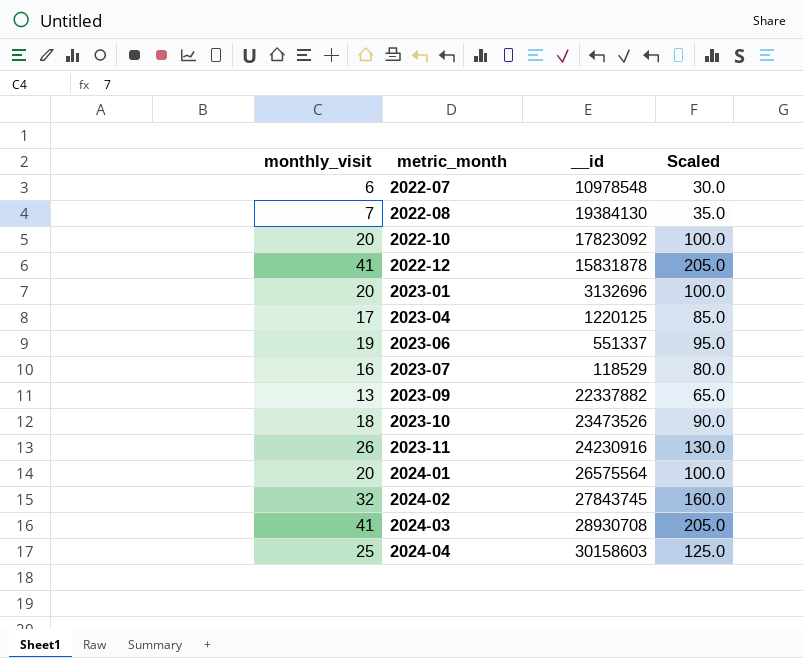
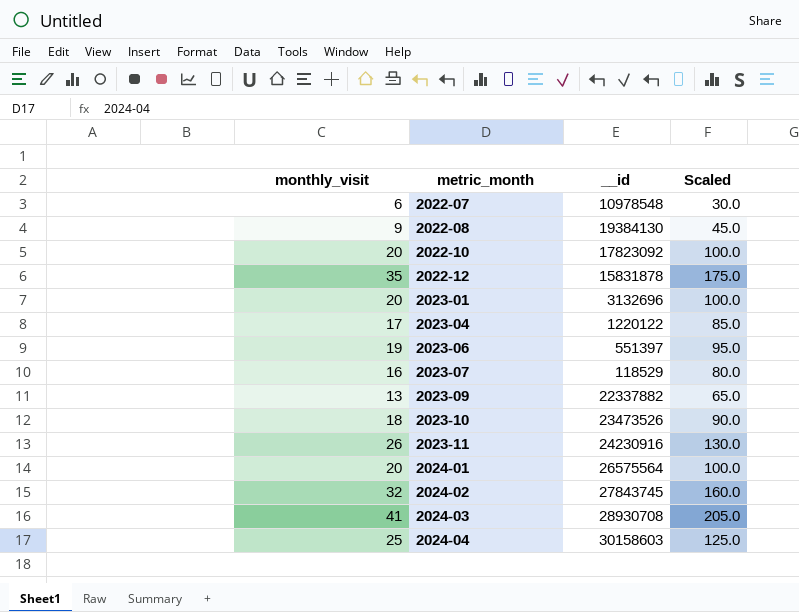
2022-08 | monthly_visit: 7 -> 9
2022-08 | Scaled: 35.0 -> 45.0
2022-12 | monthly_visit: 41 -> 35
2022-12 | Scaled: 205.0 -> 175.0
2023-04 | __id: 1220125 -> 1220122
2023-06 | __id: 551337 -> 551397

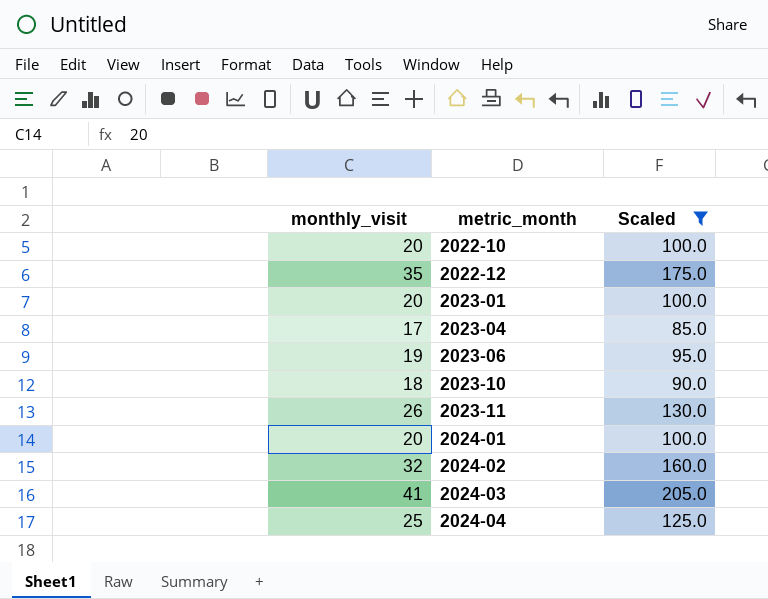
filter: none -> Scaled >= 85.0
column __id | position: 3 -> none

